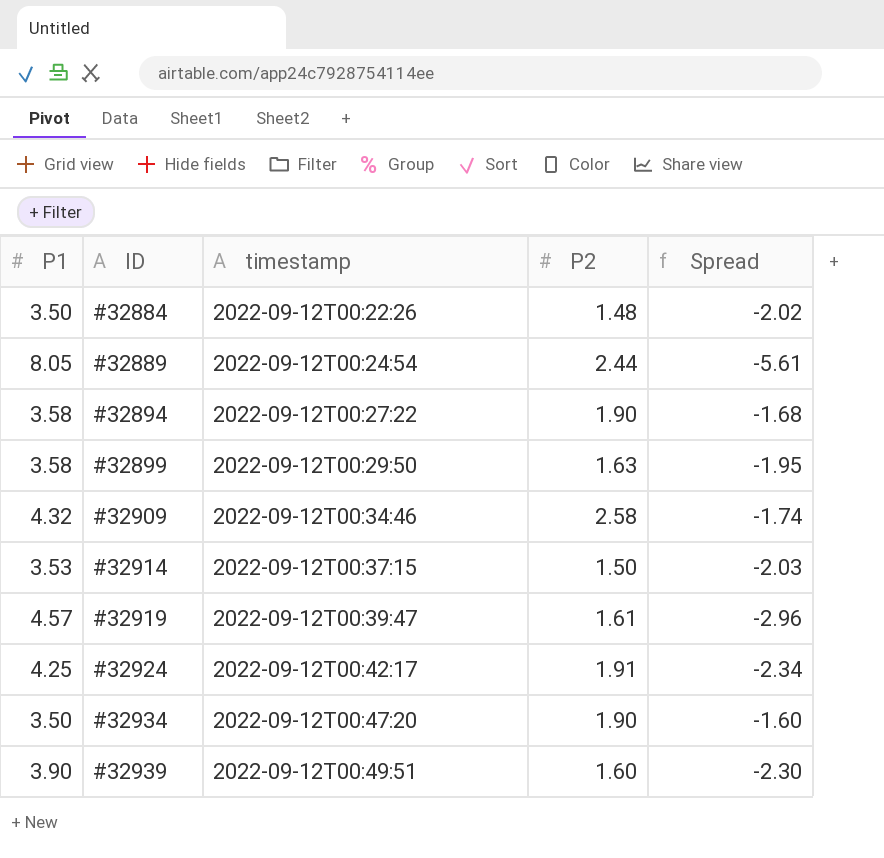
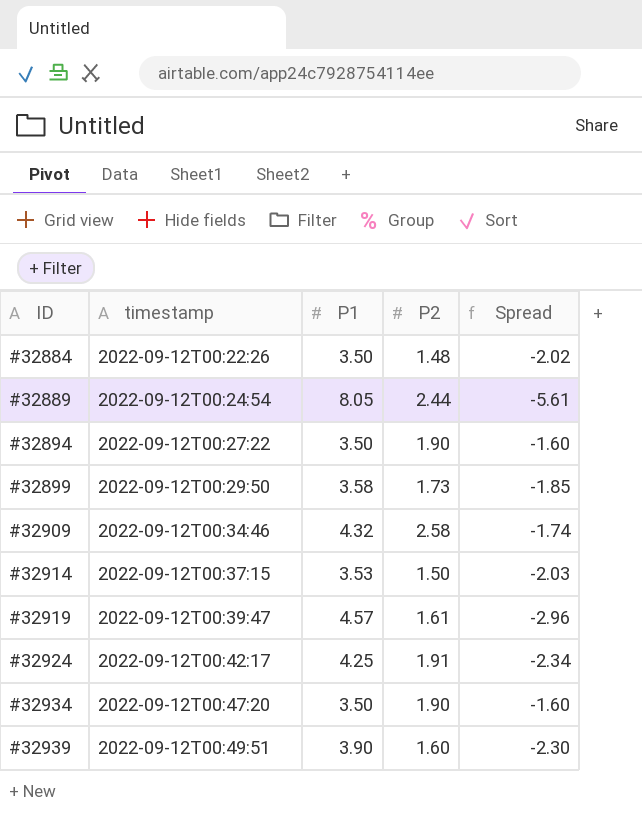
column P1 | position: 1 -> 3
#32894 | P1: 3.58 -> 3.50
#32894 | Spread: -1.68 -> -1.60
#32899 | P2: 1.63 -> 1.73
#32899 | Spread: -1.95 -> -1.85

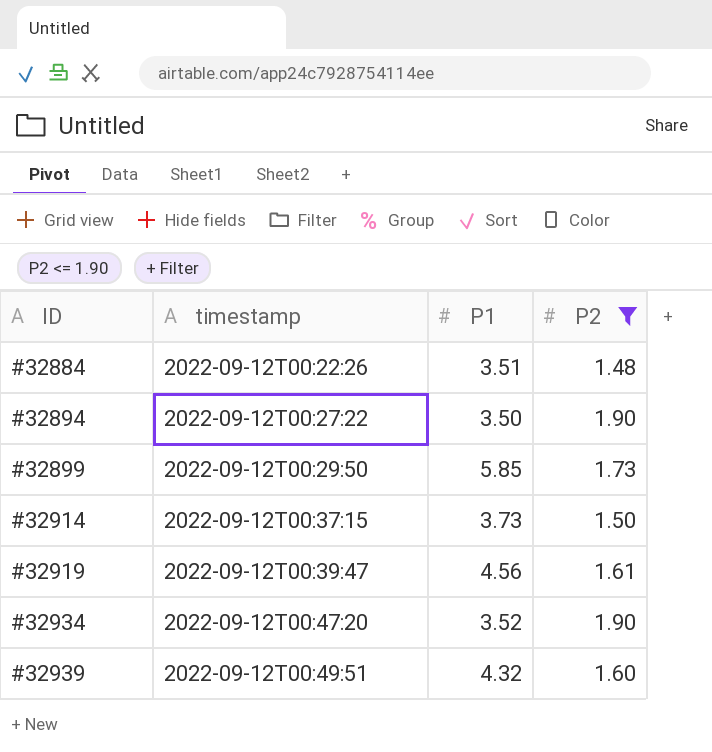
filter: none -> P2 <= 1.90
column Spread | formula: [P2] - [P1] -> none
#32884 | P1: 3.50 -> 3.51
#32899 | P1: 3.58 -> 5.85
#32914 | P1: 3.53 -> 3.73
#32919 | P1: 4.57 -> 4.56
#32934 | P1: 3.50 -> 3.52
#32939 | P1: 3.90 -> 4.32

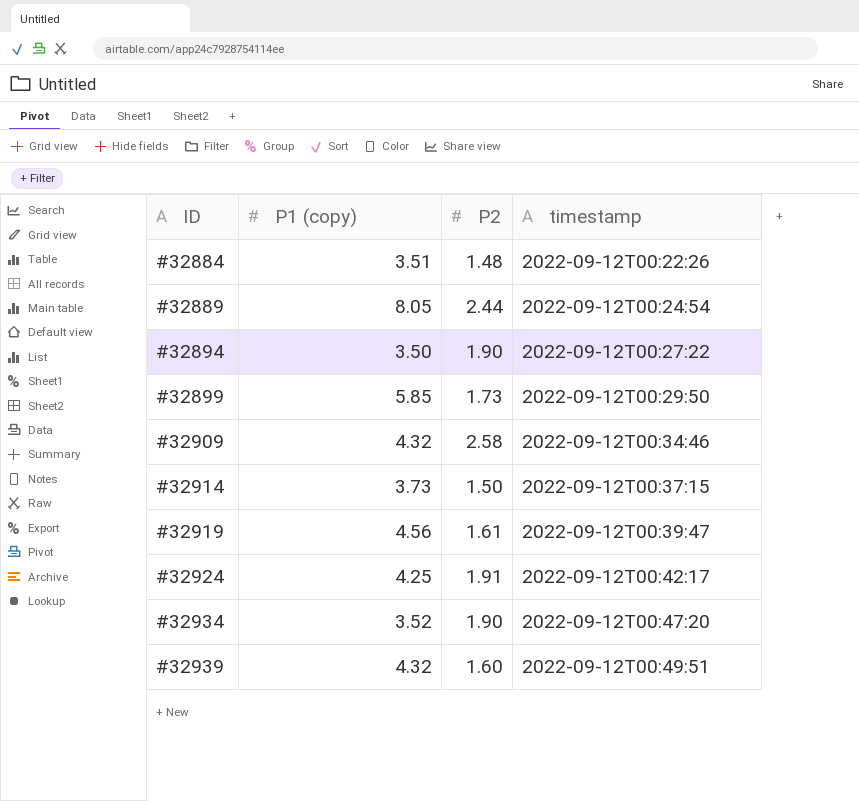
filter: P2 <= 1.90 -> none
column name: P1 -> P1 (copy)
column timestamp | position: 2 -> 4

